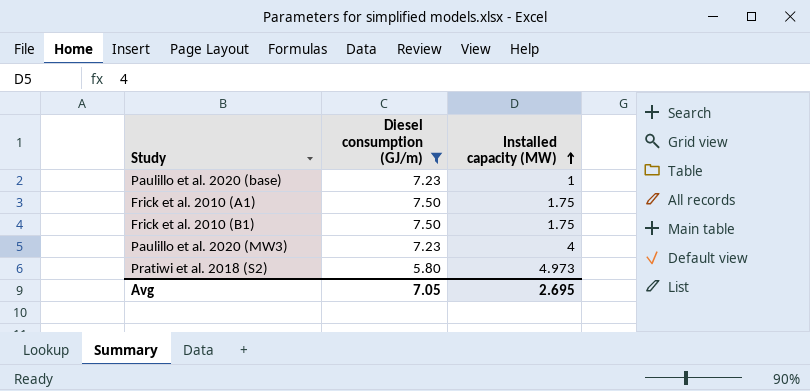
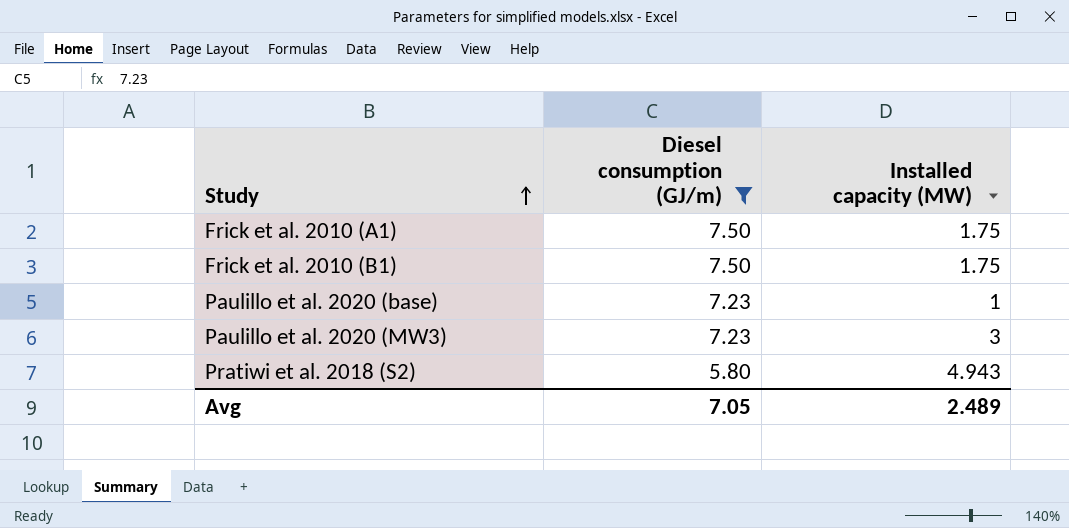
row order: Installed capacity (MW) ascending -> Study ascending
Paulillo et al. 2020 (MW3) | Installed capacity (MW): 4 -> 3
Pratiwi et al. 2018 (S2) | Installed capacity (MW): 4.973 -> 4.943
Avg | Installed capacity (MW): 2.695 -> 2.489

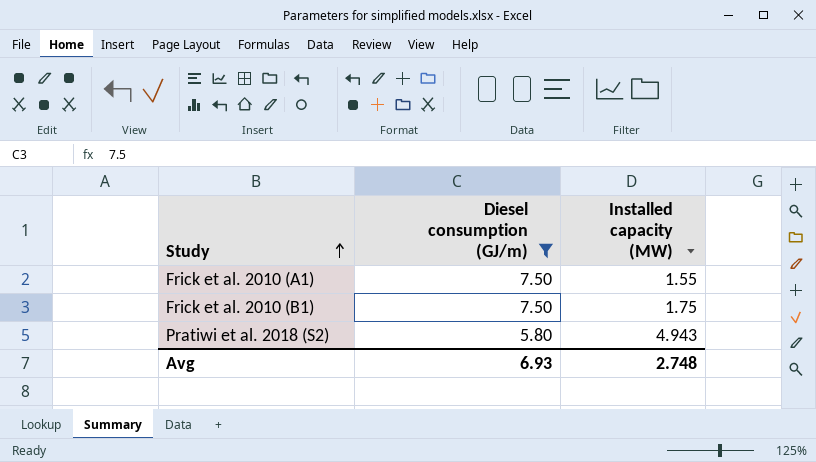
row Paulillo et al. 2020 (base): 7.23 | 1 -> none
row Paulillo et al. 2020 (MW3): 7.23 | 3 -> none
Frick et al. 2010 (A1) | Installed capacity (MW): 1.75 -> 1.55
Avg | Diesel consumption (GJ/m): 7.05 -> 6.93
Avg | Installed capacity (MW): 2.489 -> 2.748

